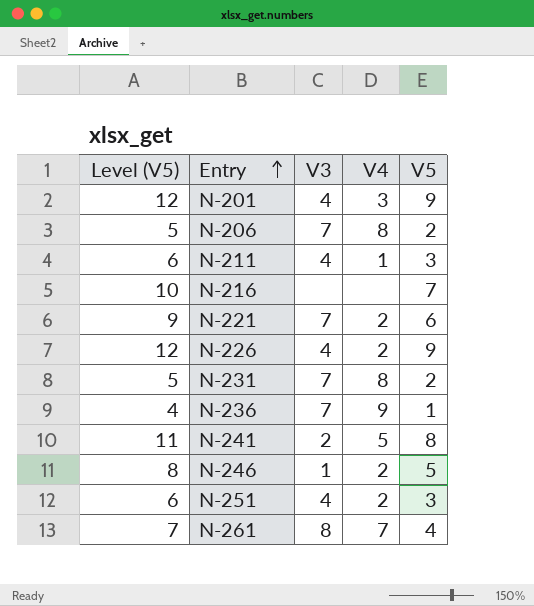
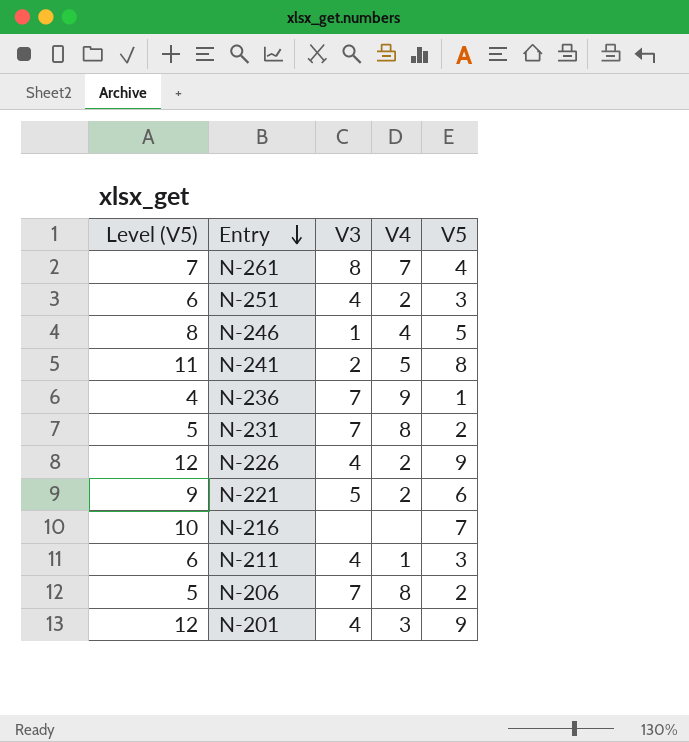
row order: Entry ascending -> Entry descending
N-246 | V4: 2 -> 4
N-221 | V3: 7 -> 5

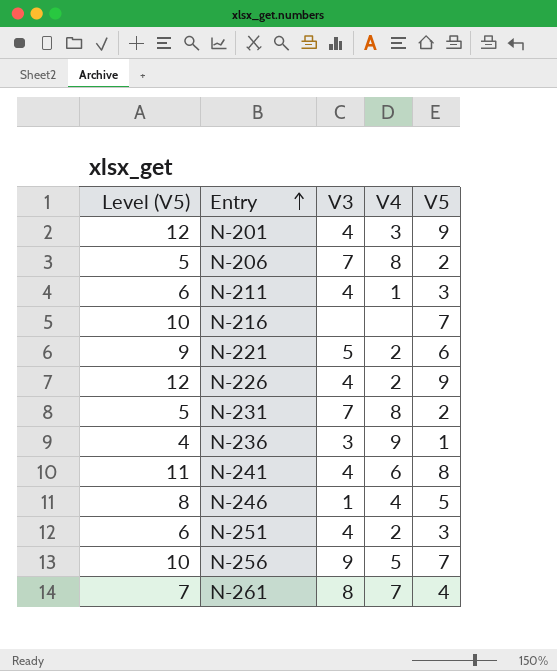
row order: Entry descending -> Entry ascending
N-236 | V3: 7 -> 3
N-241 | V3: 2 -> 4
N-241 | V4: 5 -> 6
row N-256: none -> 10 | 9 | 5 | 7

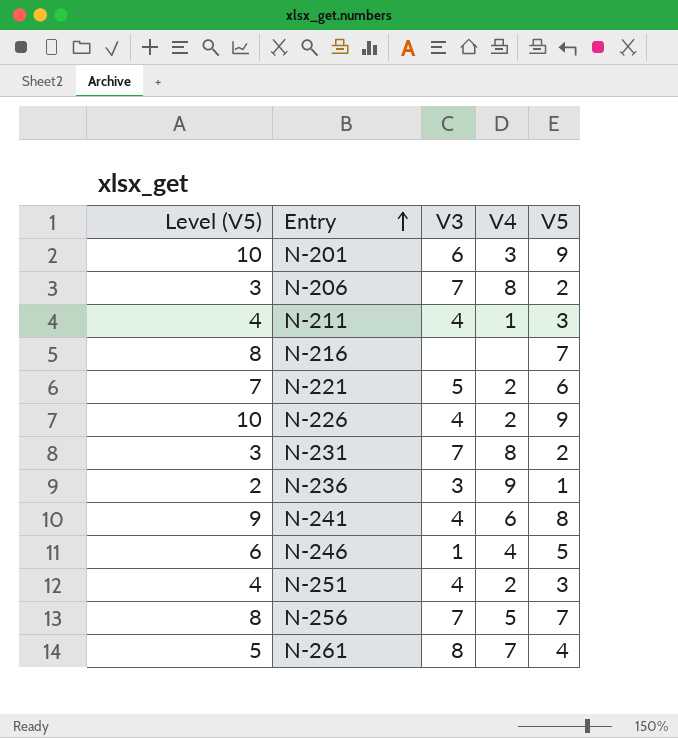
column Level (V5) | formula: [V5] + 3 -> [V5] + 1
N-201 | V3: 4 -> 6
N-256 | V3: 9 -> 7

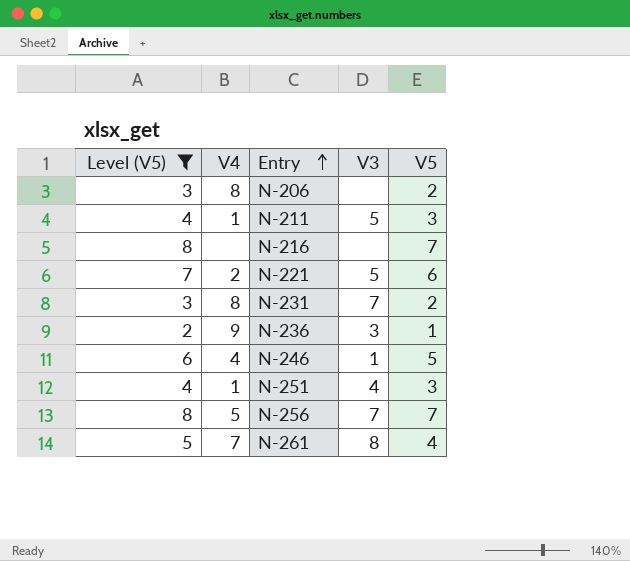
filter: none -> Level (V5) <= 8
column V4 | position: 4 -> 2
N-206 | V3: 7 -> none
N-211 | V3: 4 -> 5
N-251 | V4: 2 -> 1

